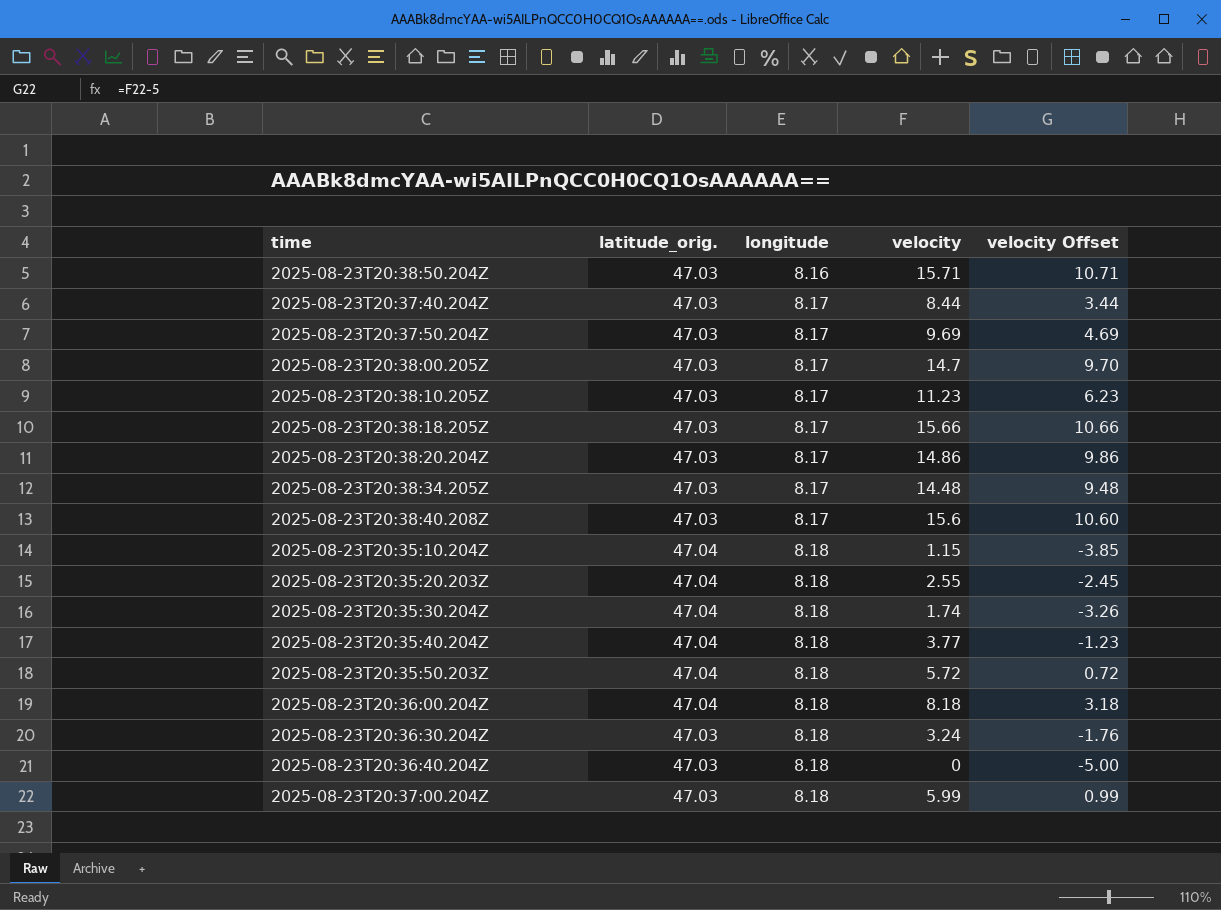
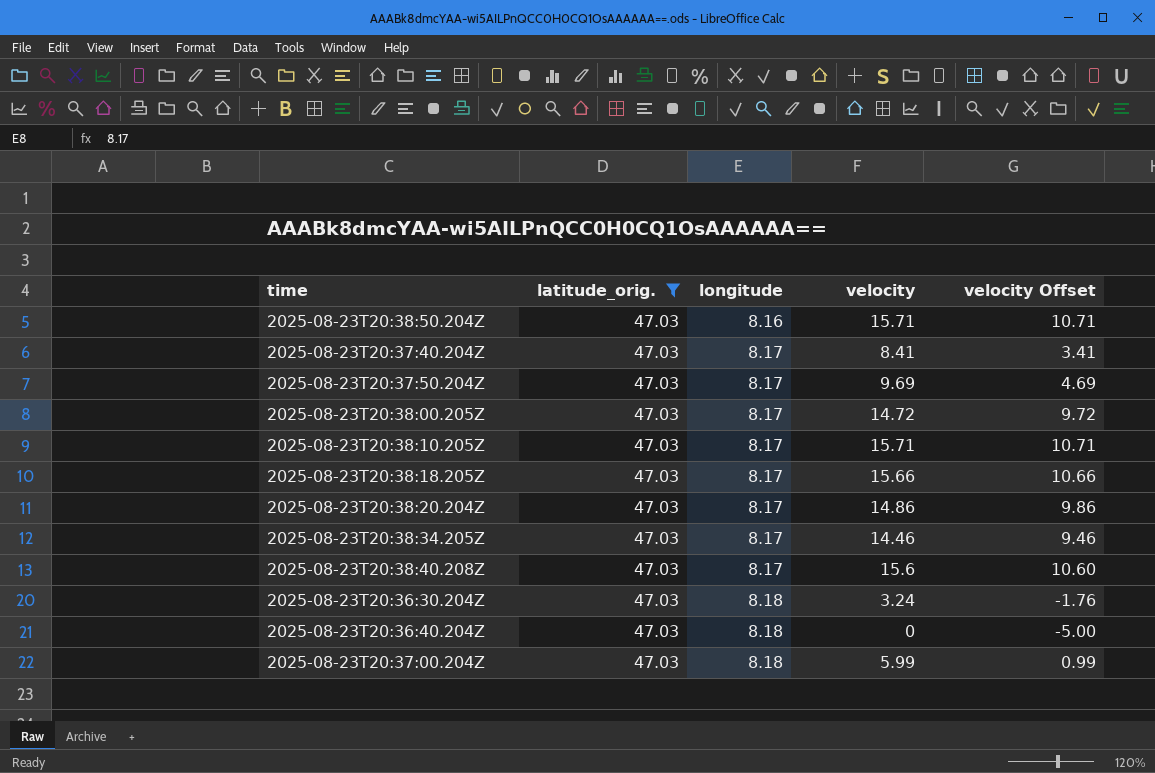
filter: none -> latitude_orig. = 47.03
2025-08-23T20:37:40.204Z | velocity: 8.44 -> 8.41
2025-08-23T20:37:40.204Z | velocity Offset: 3.44 -> 3.41
2025-08-23T20:38:00.205Z | velocity: 14.7 -> 14.72
2025-08-23T20:38:00.205Z | velocity Offset: 9.70 -> 9.72
2025-08-23T20:38:10.205Z | velocity: 11.23 -> 15.71
2025-08-23T20:38:10.205Z | velocity Offset: 6.23 -> 10.71
2025-08-23T20:38:34.205Z | velocity: 14.48 -> 14.46
2025-08-23T20:38:34.205Z | velocity Offset: 9.48 -> 9.46

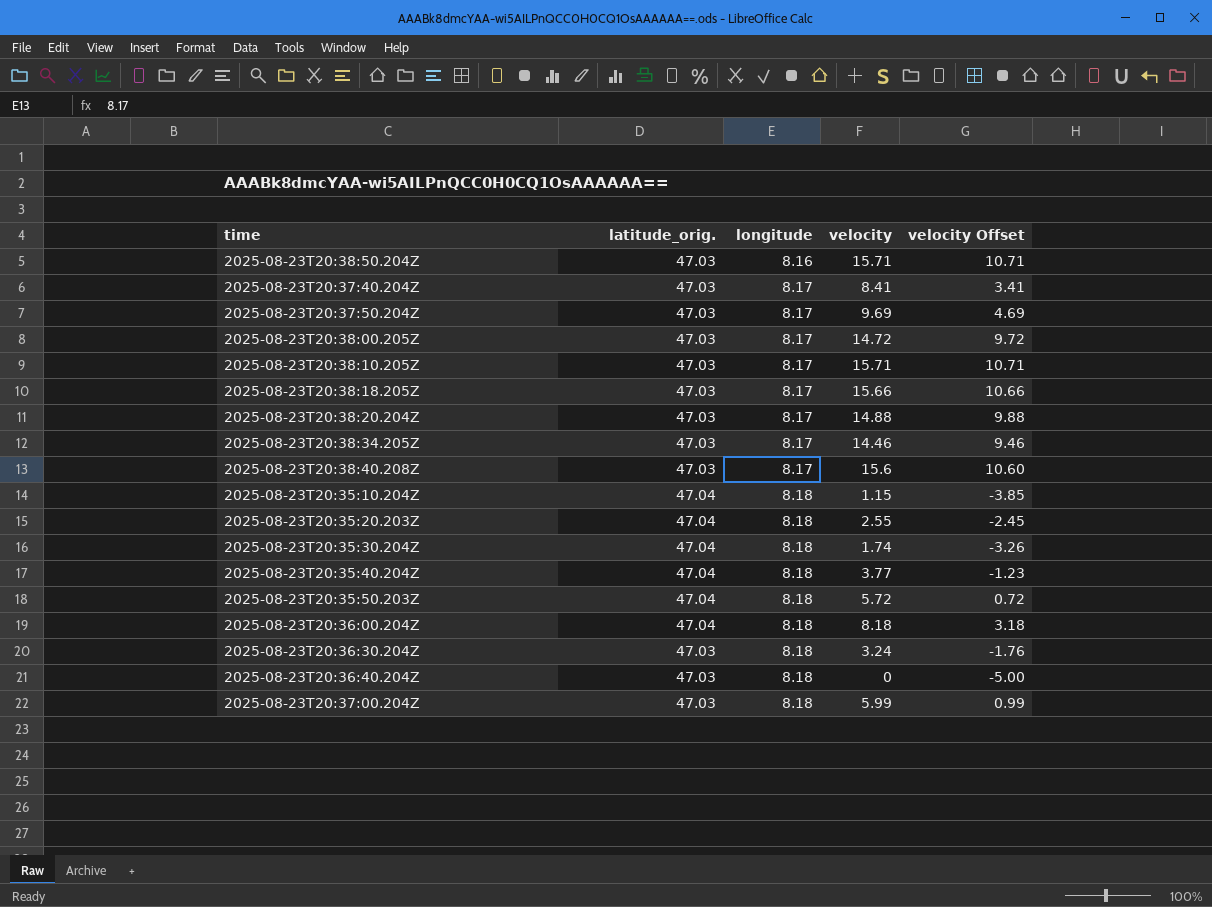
filter: latitude_orig. = 47.03 -> none
2025-08-23T20:38:20.204Z | velocity: 14.86 -> 14.88
2025-08-23T20:38:20.204Z | velocity Offset: 9.86 -> 9.88

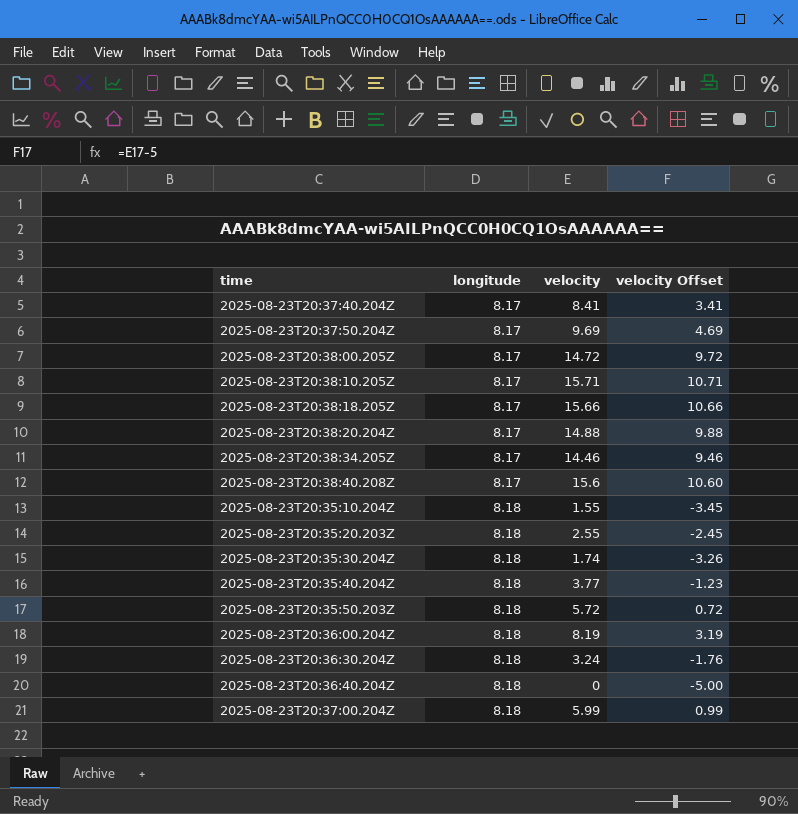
column latitude_orig. | position: 2 -> none
row 2025-08-23T20:38:50.204Z: 47.03 | 8.16 | 15.71 | 10.71 -> none
2025-08-23T20:35:10.204Z | velocity: 1.15 -> 1.55
2025-08-23T20:35:10.204Z | velocity Offset: -3.85 -> -3.45
2025-08-23T20:36:00.204Z | velocity: 8.18 -> 8.19
2025-08-23T20:36:00.204Z | velocity Offset: 3.18 -> 3.19

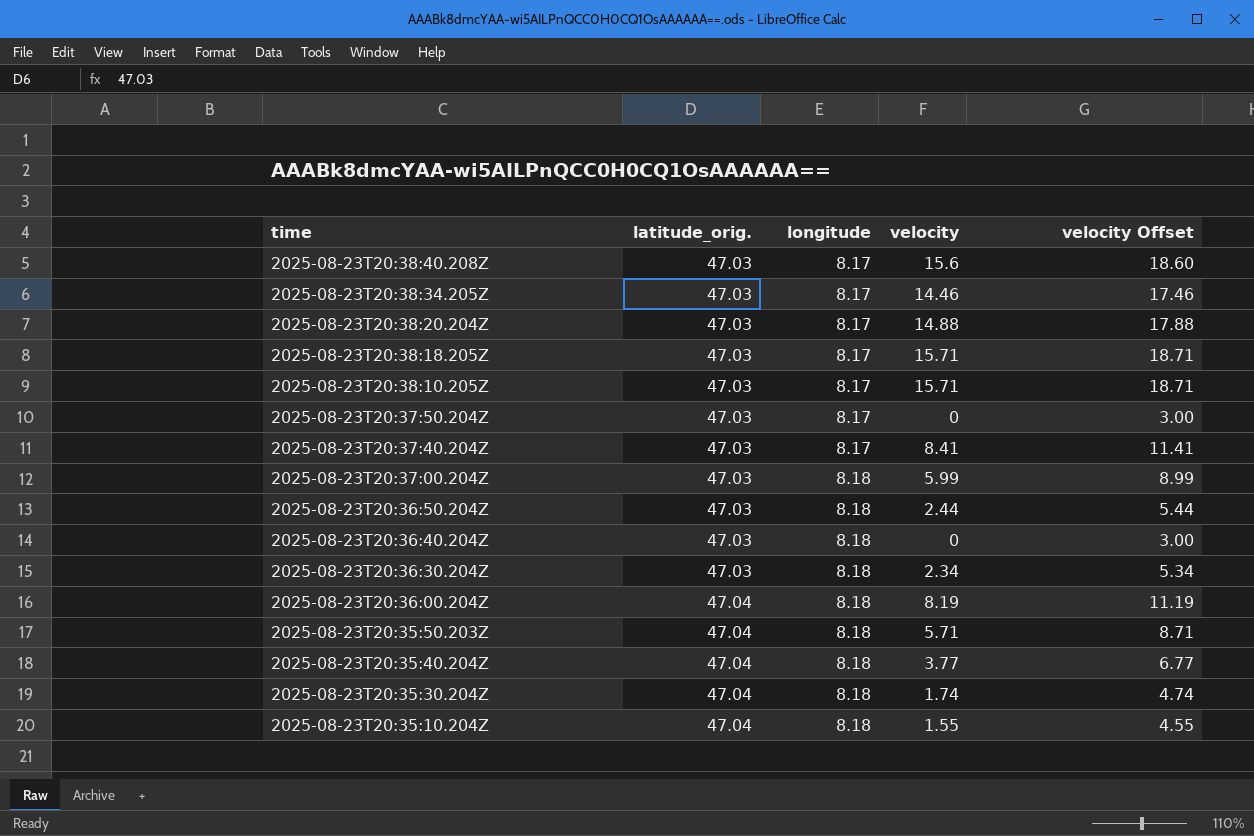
row order: longitude ascending -> time descending
column latitude_orig. | position: none -> 2
column velocity Offset | formula: [velocity] - 5 -> [velocity] + 3
row 2025-08-23T20:38:00.205Z: 8.17 | 14.72 | 9.72 -> none
row 2025-08-23T20:35:20.203Z: 8.18 | 2.55 | -2.45 -> none
2025-08-23T20:38:18.205Z | velocity: 15.66 -> 15.71
2025-08-23T20:37:50.204Z | velocity: 9.69 -> 0
row 2025-08-23T20:36:50.204Z: none -> 47.03 | 8.18 | 2.44 | 5.44
2025-08-23T20:36:30.204Z | velocity: 3.24 -> 2.34
2025-08-23T20:35:50.203Z | velocity: 5.72 -> 5.71

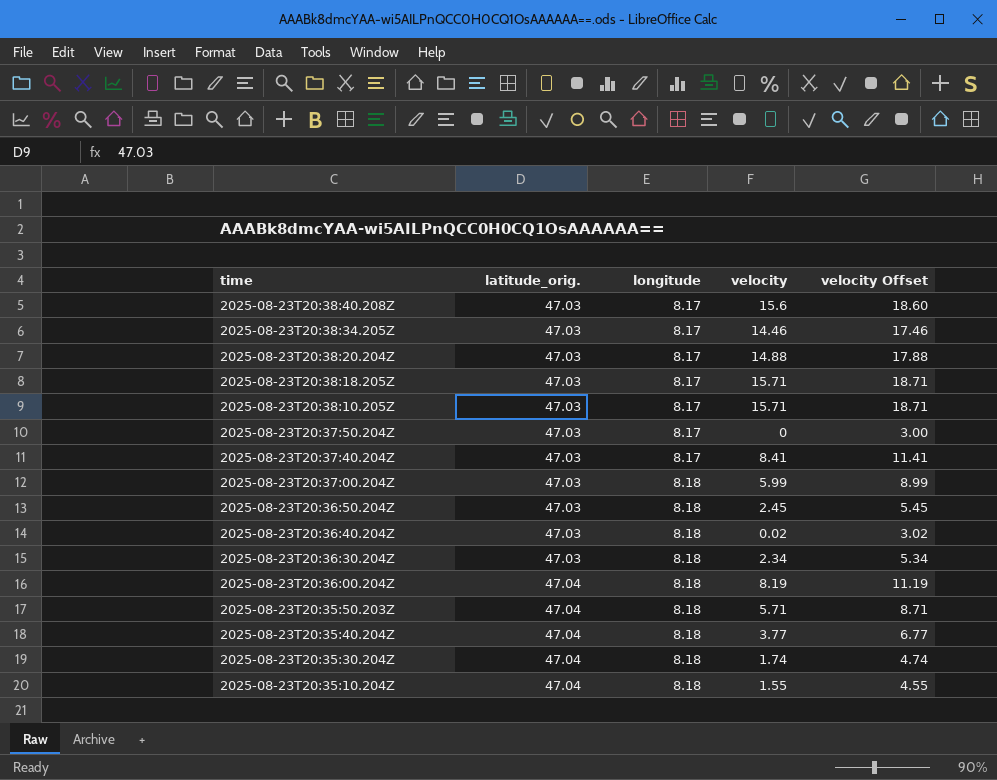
2025-08-23T20:36:50.204Z | velocity: 2.44 -> 2.45
2025-08-23T20:36:50.204Z | velocity Offset: 5.44 -> 5.45
2025-08-23T20:36:40.204Z | velocity: 0 -> 0.02
2025-08-23T20:36:40.204Z | velocity Offset: 3.00 -> 3.02

